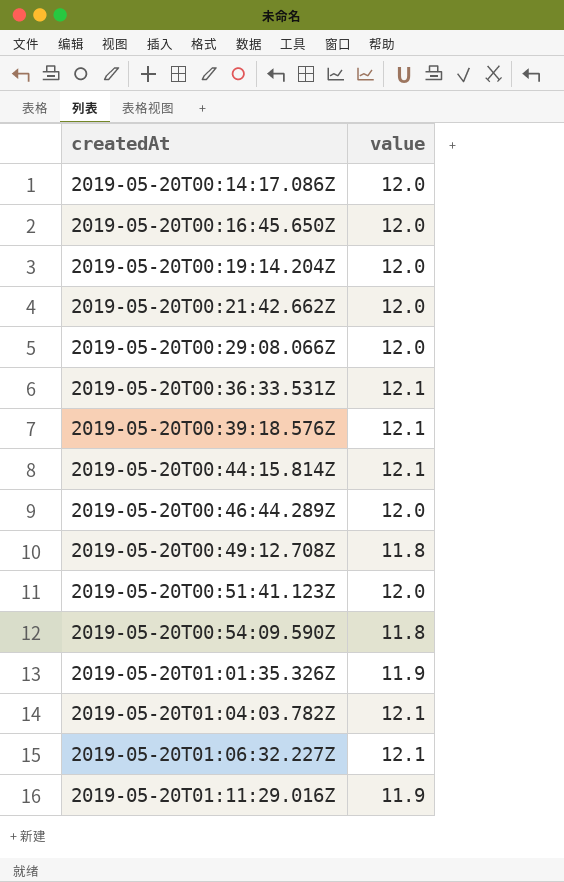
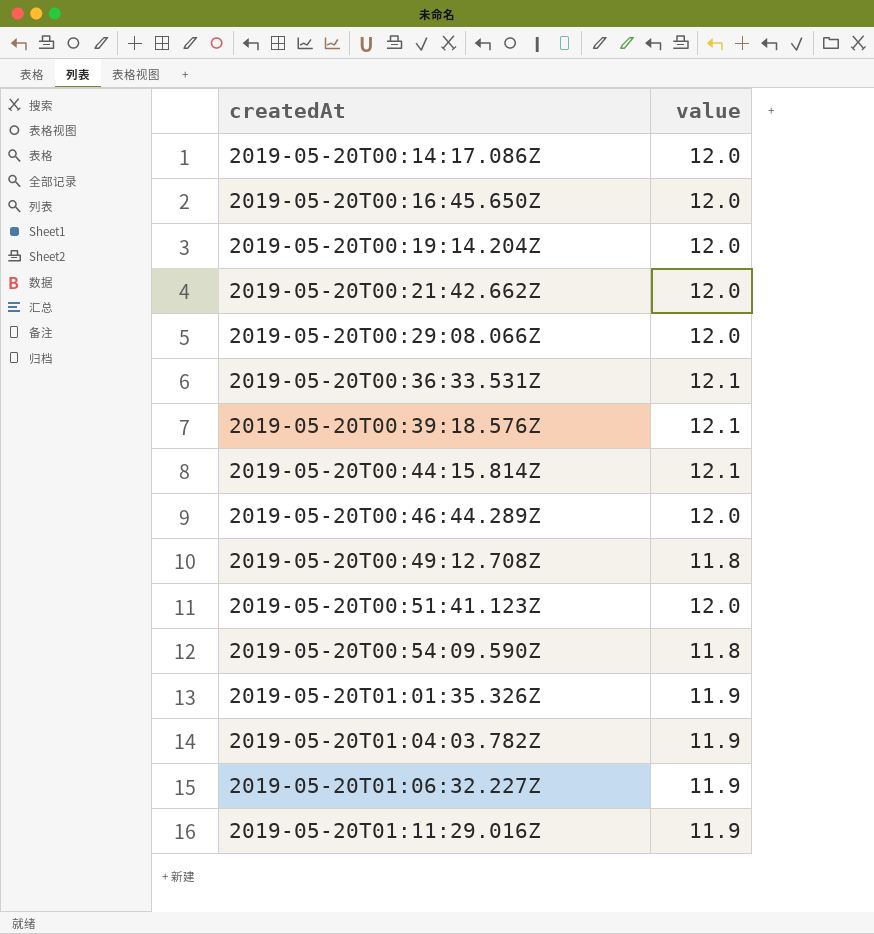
2019-05-20T01:04:03.782Z | value: 12.1 -> 11.9
2019-05-20T01:06:32.227Z | value: 12.1 -> 11.9

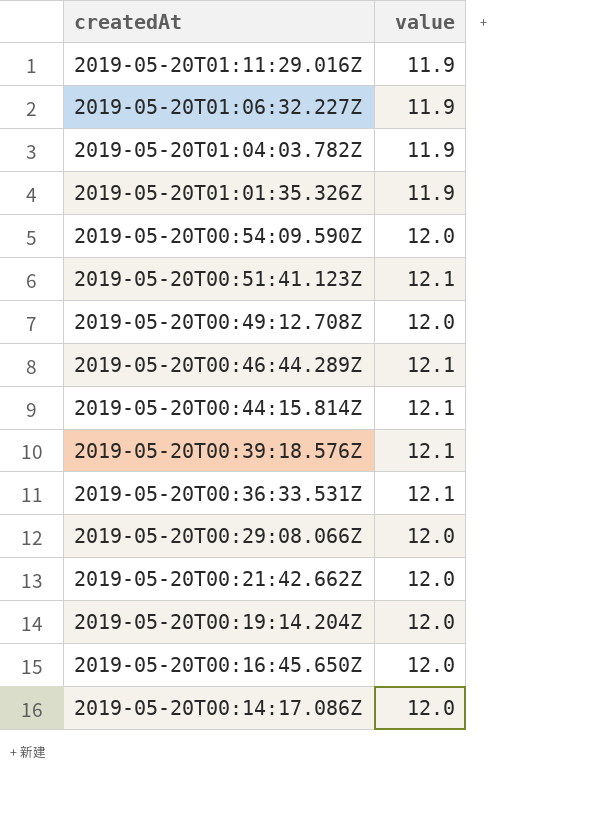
row order: createdAt ascending -> createdAt descending
2019-05-20T00:54:09.590Z | value: 11.8 -> 12.0
2019-05-20T00:51:41.123Z | value: 12.0 -> 12.1
2019-05-20T00:49:12.708Z | value: 11.8 -> 12.0
2019-05-20T00:46:44.289Z | value: 12.0 -> 12.1

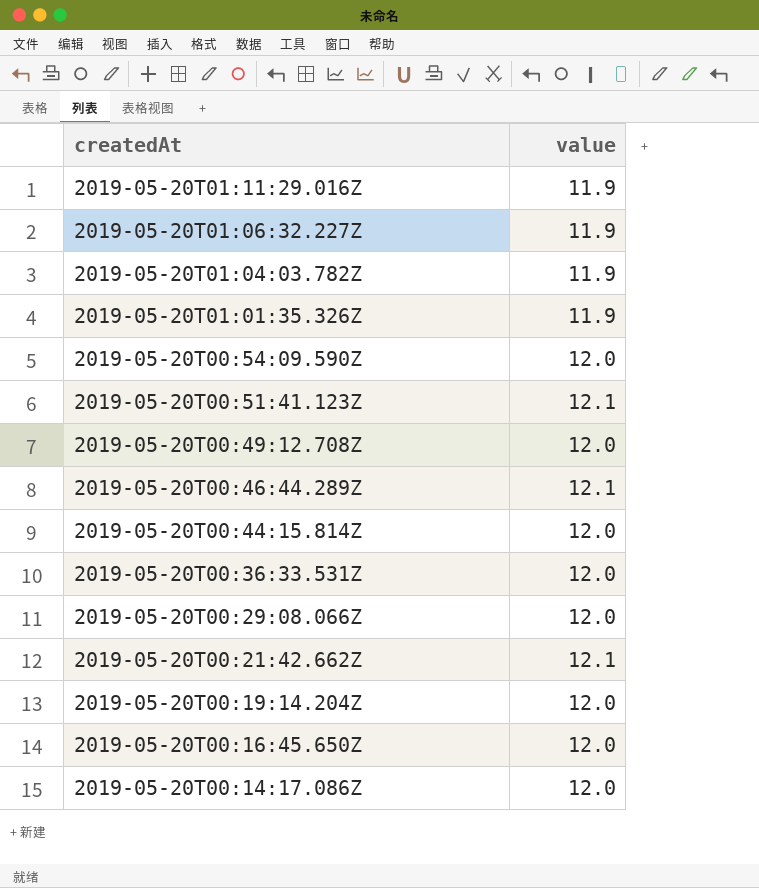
row 2019-05-20T00:39:18.576Z: 12.1 -> none
2019-05-20T00:44:15.814Z | value: 12.1 -> 12.0
2019-05-20T00:36:33.531Z | value: 12.1 -> 12.0
2019-05-20T00:21:42.662Z | value: 12.0 -> 12.1

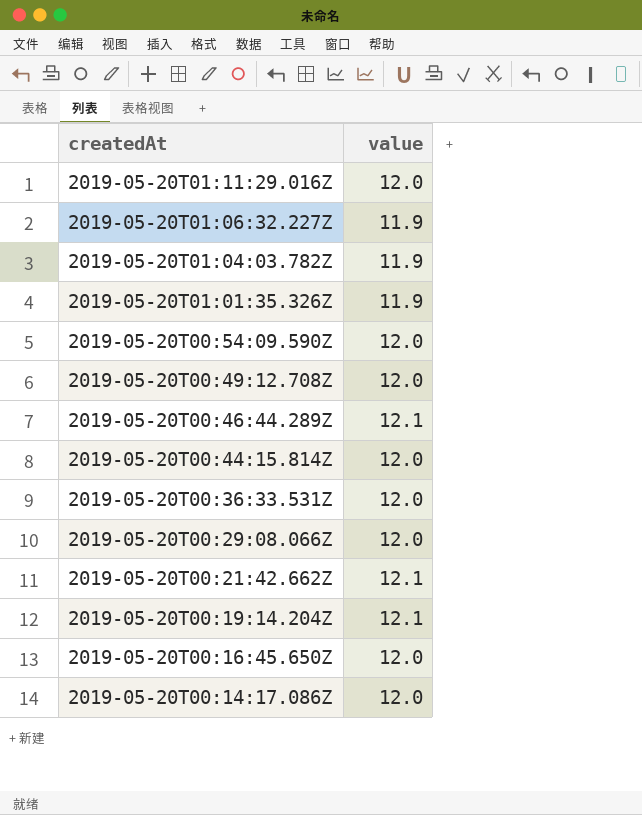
row 2019-05-20T00:51:41.123Z: 12.1 -> none
2019-05-20T01:11:29.016Z | value: 11.9 -> 12.0
2019-05-20T00:19:14.204Z | value: 12.0 -> 12.1

